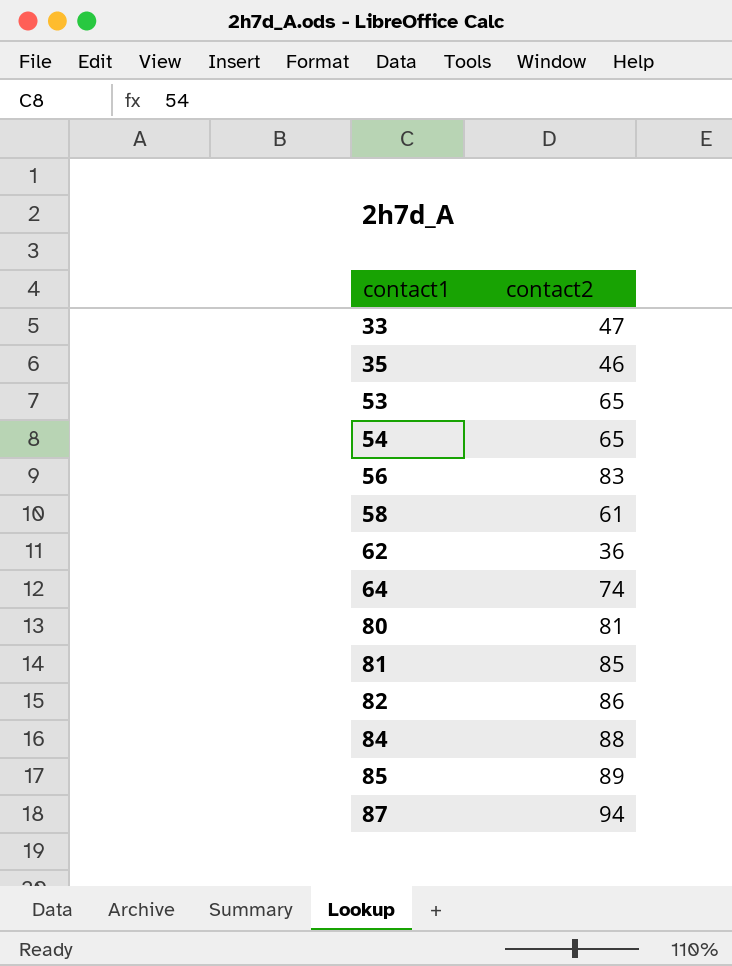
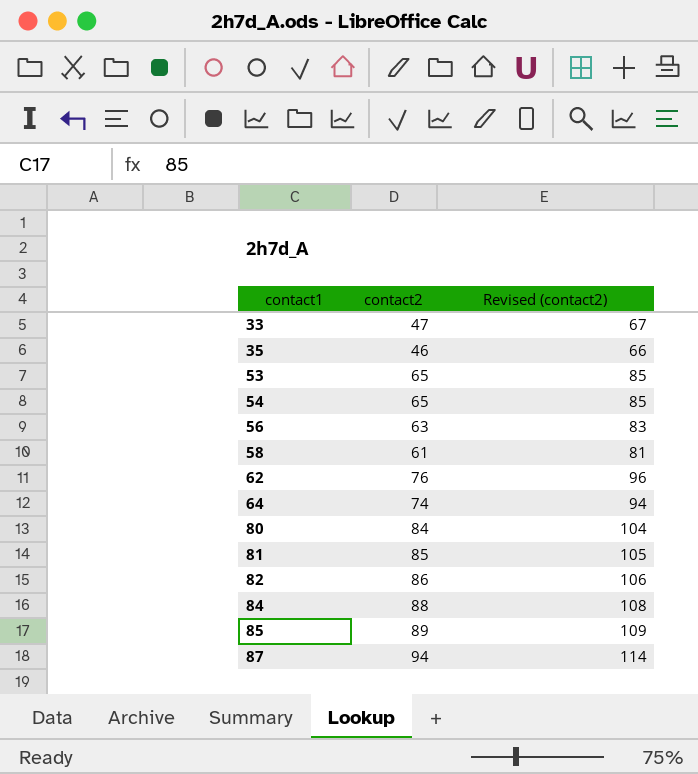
column Revised (contact2) | formula: none -> [contact2] + 20
56 | contact2: 83 -> 63
62 | contact2: 36 -> 76
80 | contact2: 81 -> 84

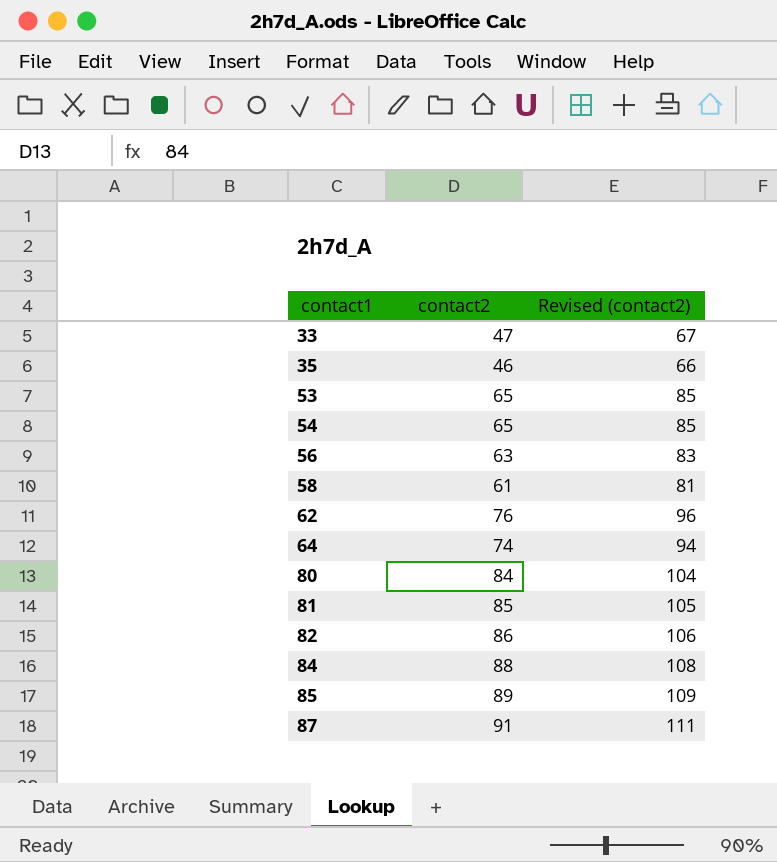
87 | contact2: 94 -> 91
87 | Revised (contact2): 114 -> 111

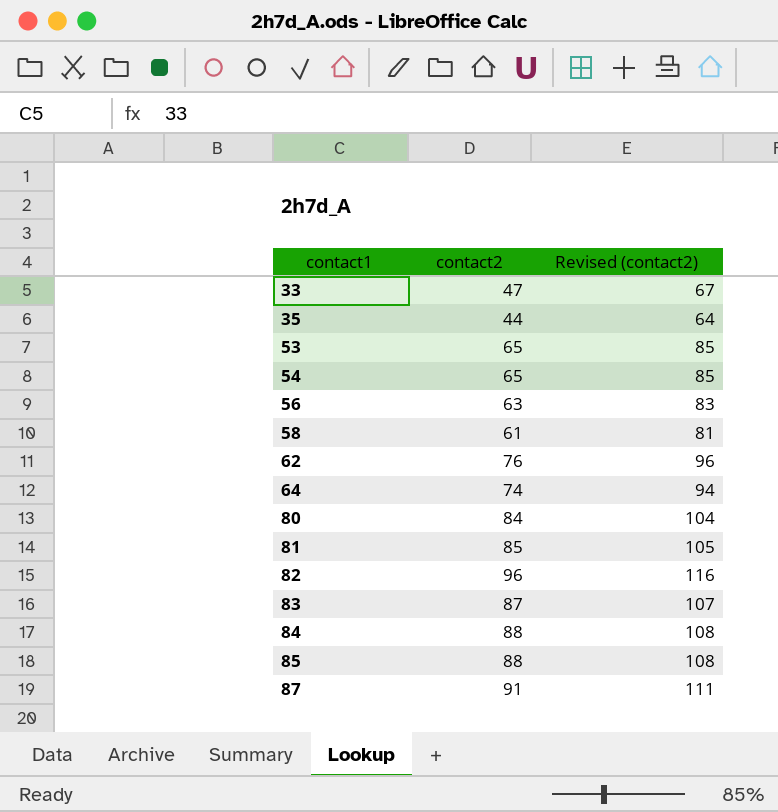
35 | contact2: 46 -> 44
35 | Revised (contact2): 66 -> 64
82 | contact2: 86 -> 96
82 | Revised (contact2): 106 -> 116
row 83: none -> 87 | 107
85 | contact2: 89 -> 88
85 | Revised (contact2): 109 -> 108

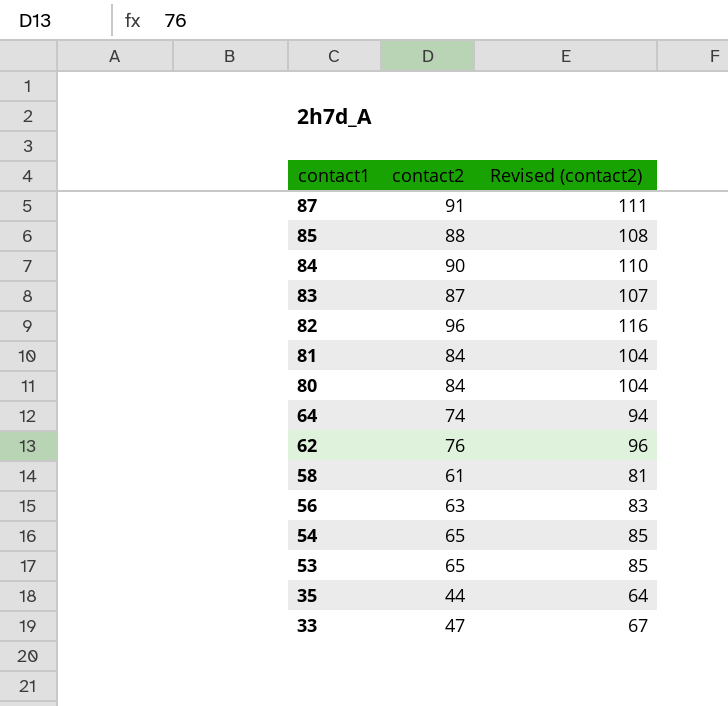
row order: contact1 ascending -> contact1 descending
84 | contact2: 88 -> 90
84 | Revised (contact2): 108 -> 110
81 | contact2: 85 -> 84
81 | Revised (contact2): 105 -> 104

